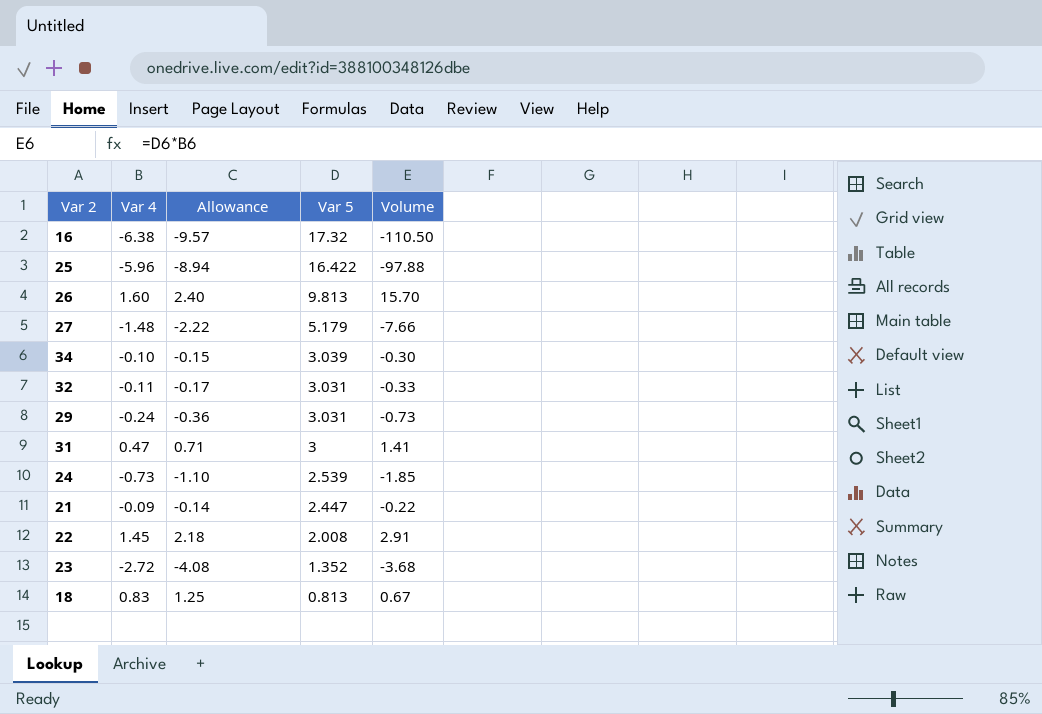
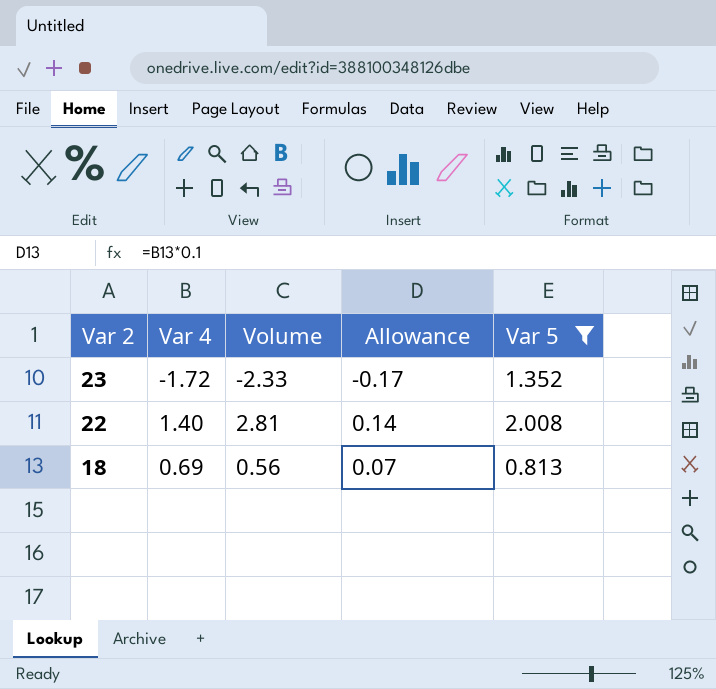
filter: none -> Var 5 <= 2.008
row order: Var 5 descending -> Var 2 descending
column Volume | position: 5 -> 3
column Allowance | formula: [Var 4] * 1.5 -> [Var 4] * 0.1
23 | Var 4: -2.72 -> -1.72
23 | Volume: -3.68 -> -2.33
22 | Var 4: 1.45 -> 1.40
22 | Volume: 2.91 -> 2.81
18 | Var 4: 0.83 -> 0.69
18 | Volume: 0.67 -> 0.56

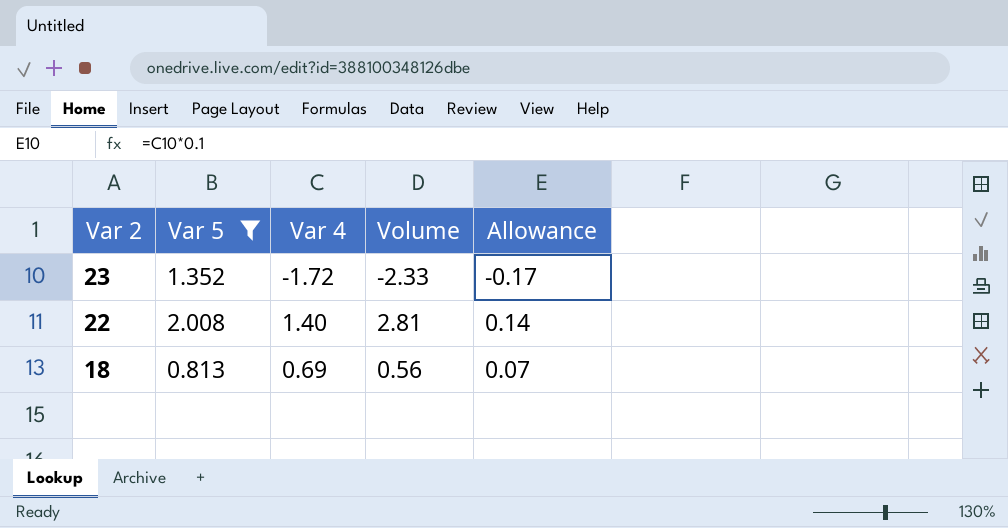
column Var 5 | position: 5 -> 2

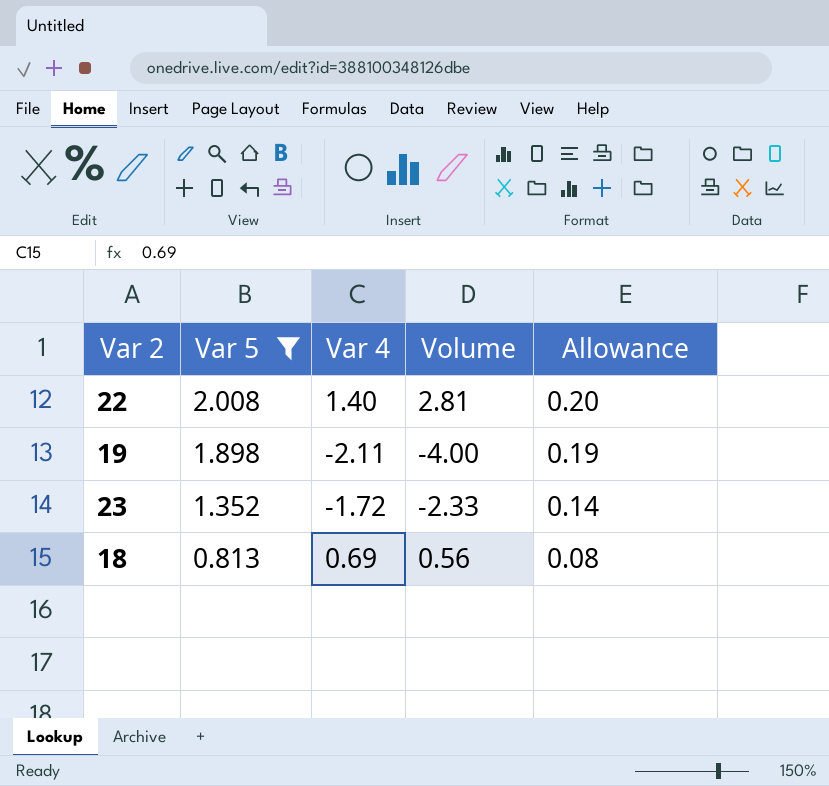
row order: Var 2 descending -> Var 5 descending
column Allowance | formula: [Var 4] * 0.1 -> [Var 5] * 0.1
row 19: none -> 1.898 | -2.11 | -4.00 | 0.19

